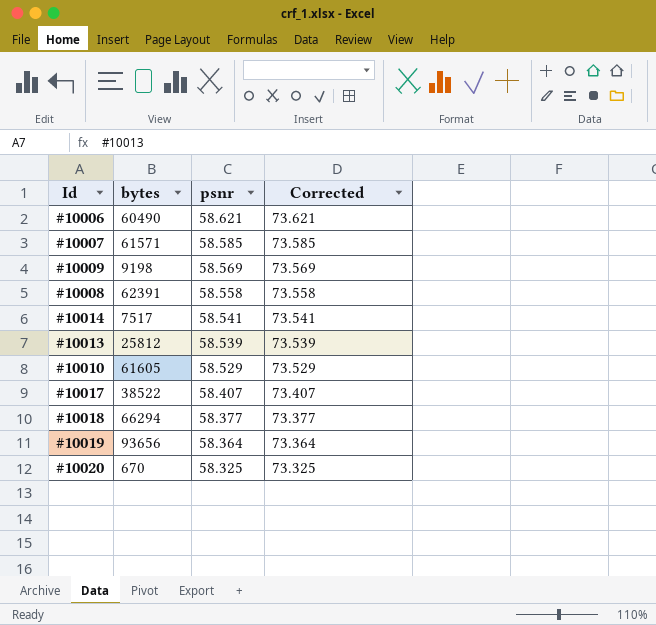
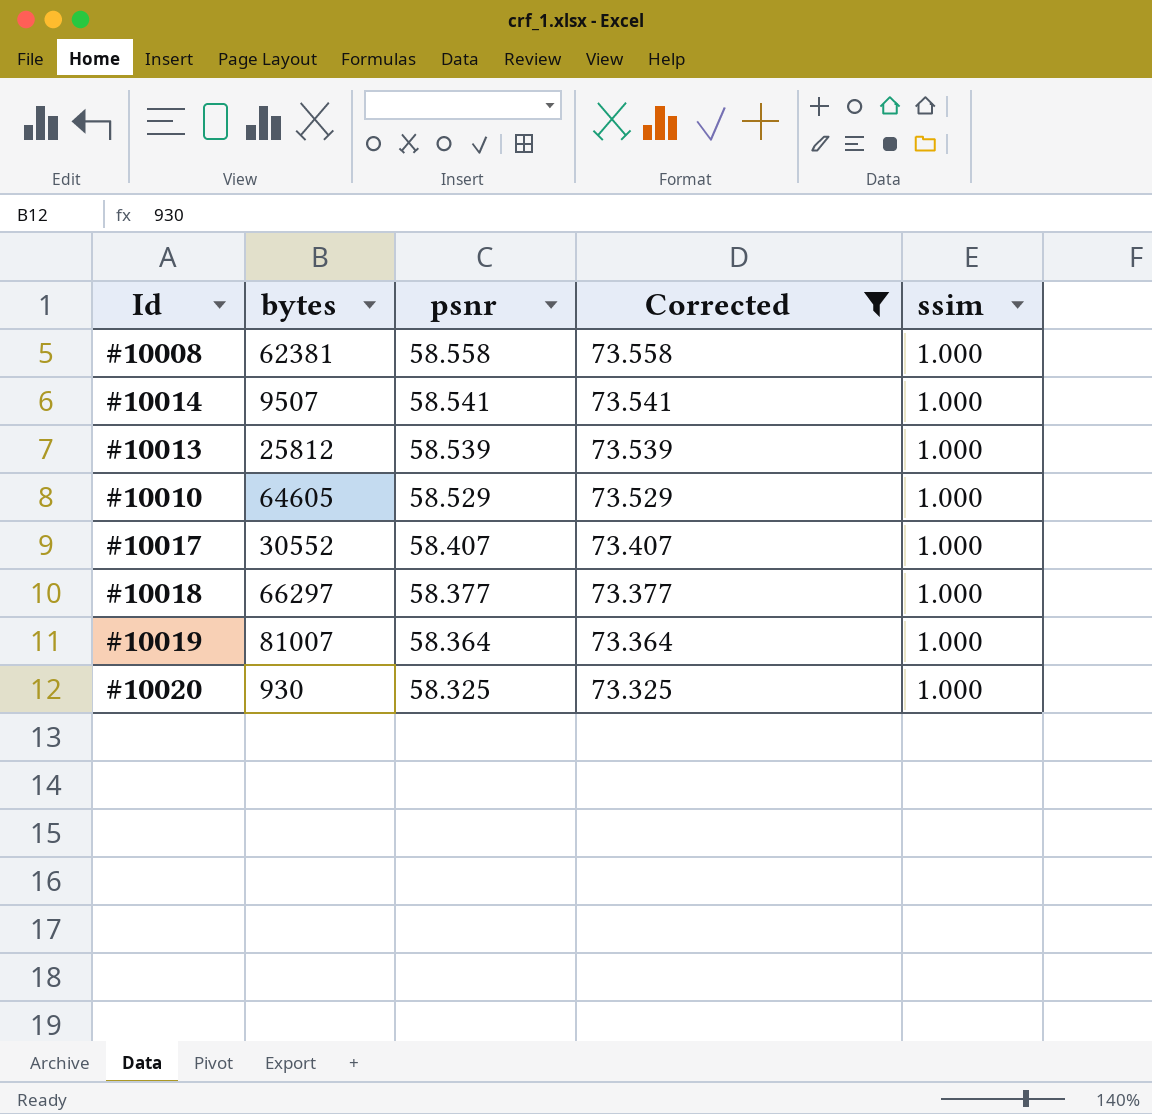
filter: none -> Corrected <= 73.558
column ssim | position: none -> 5
#10008 | bytes: 62391 -> 62381
#10014 | bytes: 7517 -> 9507
#10010 | bytes: 61605 -> 64605
#10017 | bytes: 38522 -> 30552
#10018 | bytes: 66294 -> 66297
#10019 | bytes: 93656 -> 81007
#10020 | bytes: 670 -> 930

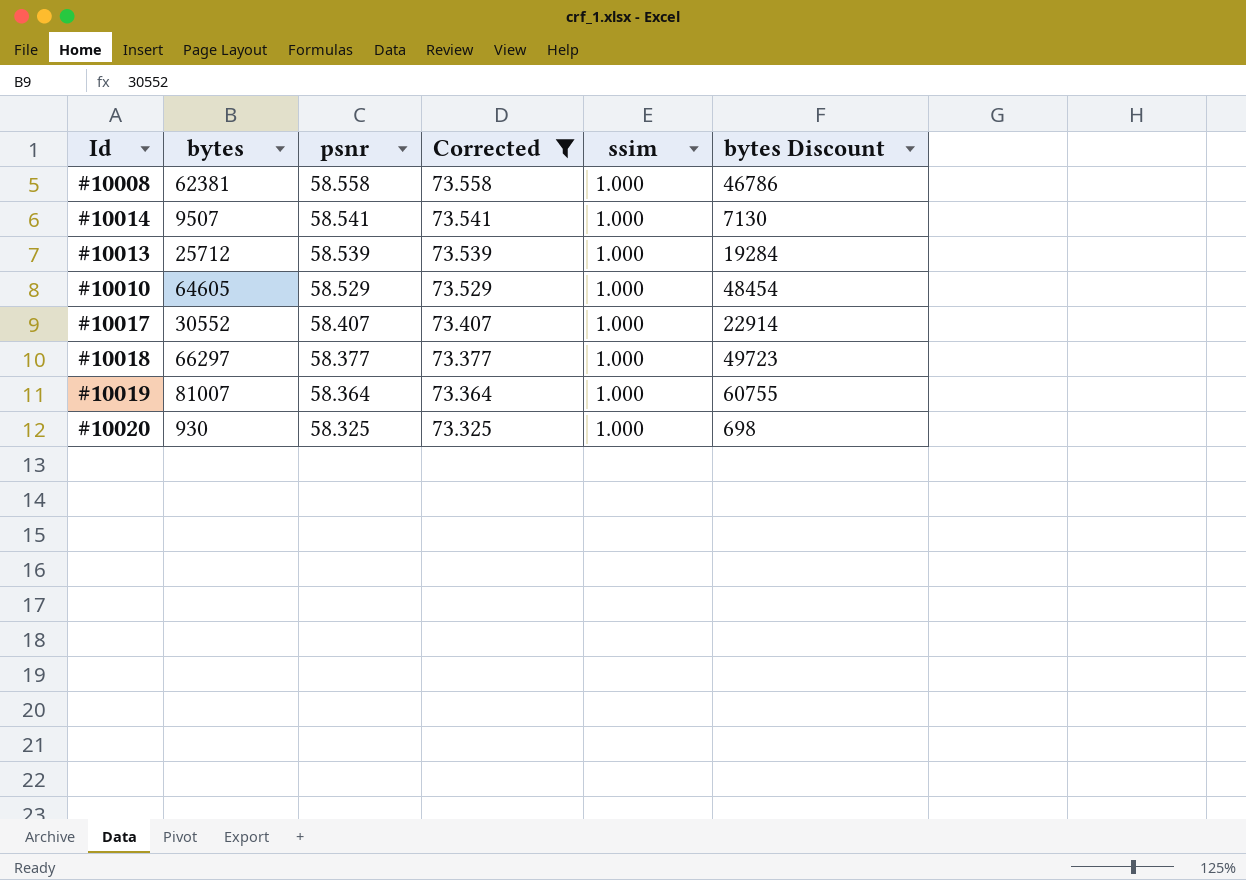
column bytes Discount | formula: none -> [bytes] * 0.75
#10013 | bytes: 25812 -> 25712

